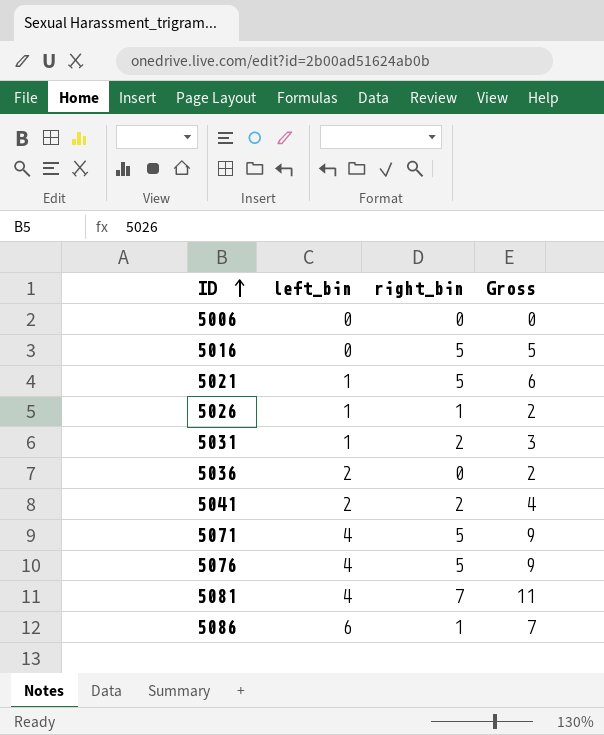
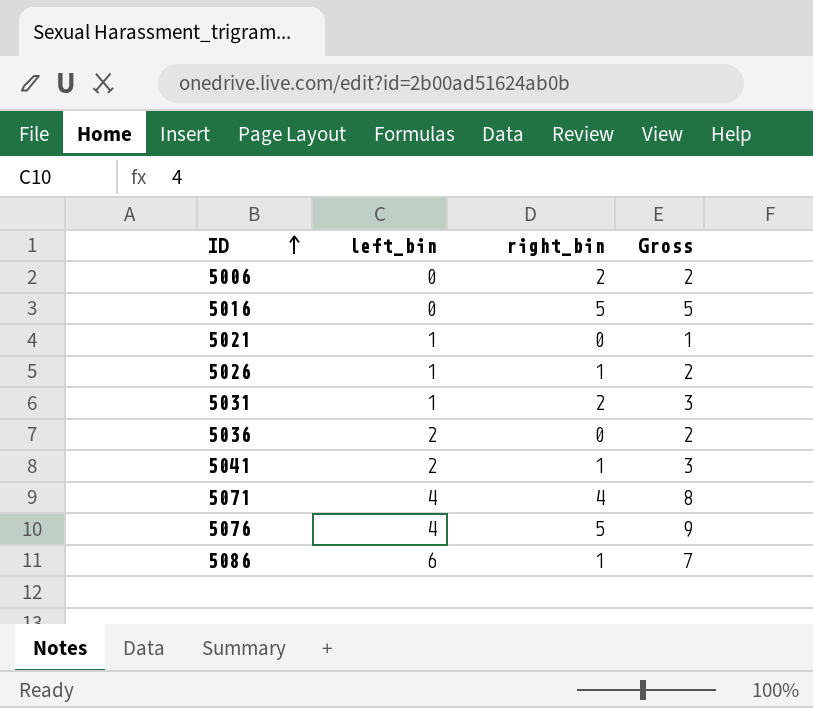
row 5081: 4 | 7 | 11 -> none
5006 | right_bin: 0 -> 2
5006 | Gross: 0 -> 2
5021 | right_bin: 5 -> 0
5021 | Gross: 6 -> 1
5041 | right_bin: 2 -> 1
5041 | Gross: 4 -> 3
5071 | right_bin: 5 -> 4
5071 | Gross: 9 -> 8

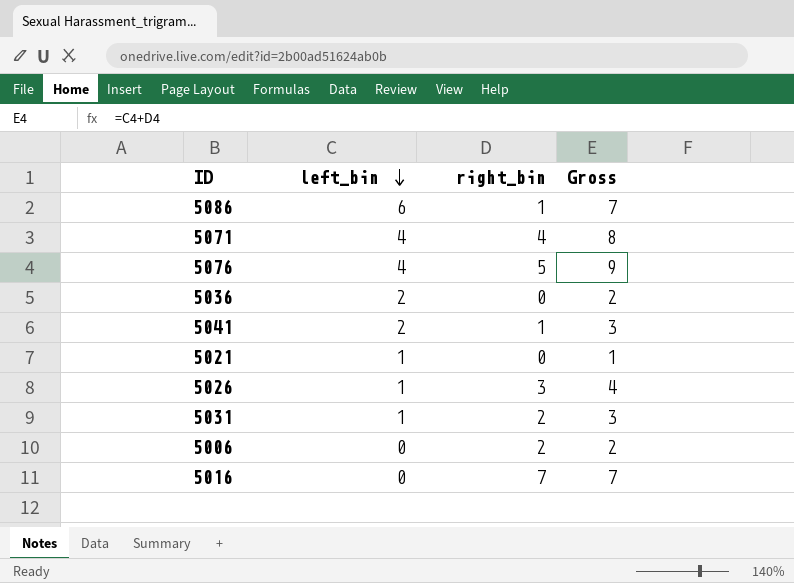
row order: ID ascending -> left_bin descending
5026 | right_bin: 1 -> 3
5026 | Gross: 2 -> 4
5016 | right_bin: 5 -> 7
5016 | Gross: 5 -> 7

